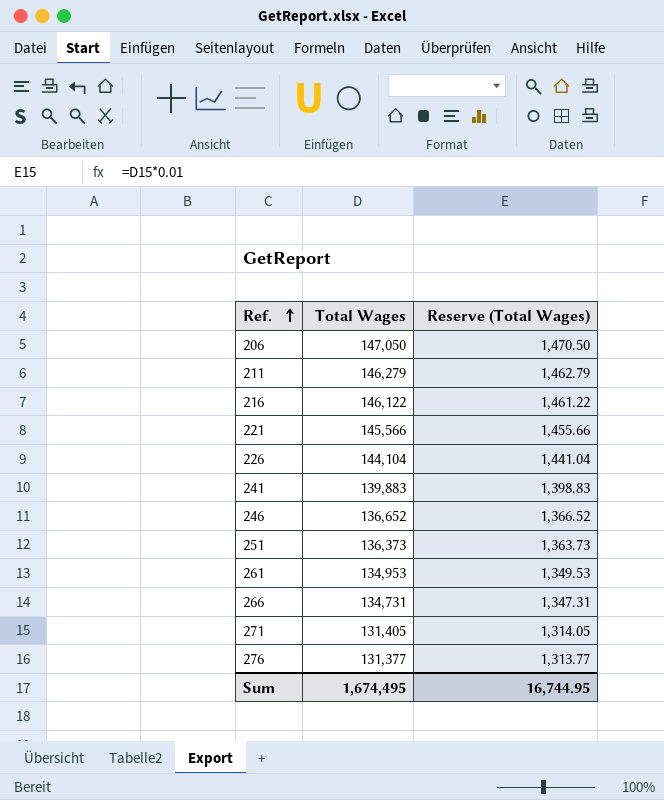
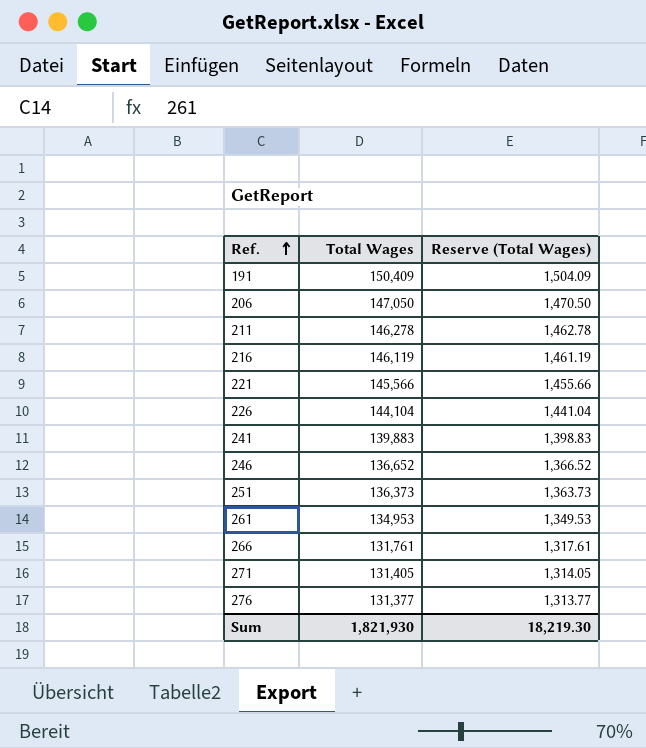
row 191: none -> 150,409 | 1,504.09
211 | Total Wages: 146,279 -> 146,278
211 | Reserve (Total Wages): 1,462.79 -> 1,462.78
216 | Total Wages: 146,122 -> 146,119
216 | Reserve (Total Wages): 1,461.22 -> 1,461.19
266 | Total Wages: 134,731 -> 131,761
266 | Reserve (Total Wages): 1,347.31 -> 1,317.61
Sum | Total Wages: 1,674,495 -> 1,821,930
Sum | Reserve (Total Wages): 16,744.95 -> 18,219.30

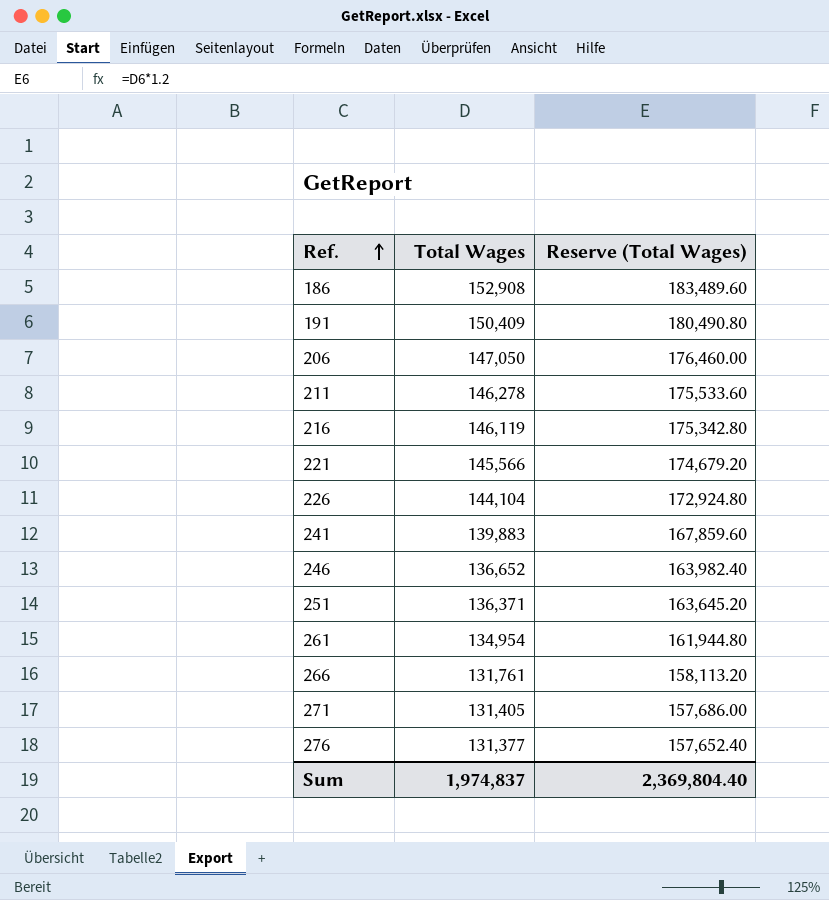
column Reserve (Total Wages) | formula: [Total Wages] * 0.01 -> [Total Wages] * 1.2
row 186: none -> 152,908 | 183,489.60
251 | Total Wages: 136,373 -> 136,371
261 | Total Wages: 134,953 -> 134,954
Sum | Total Wages: 1,821,930 -> 1,974,837
Sum | Reserve (Total Wages): 18,219.30 -> 2,369,804.40

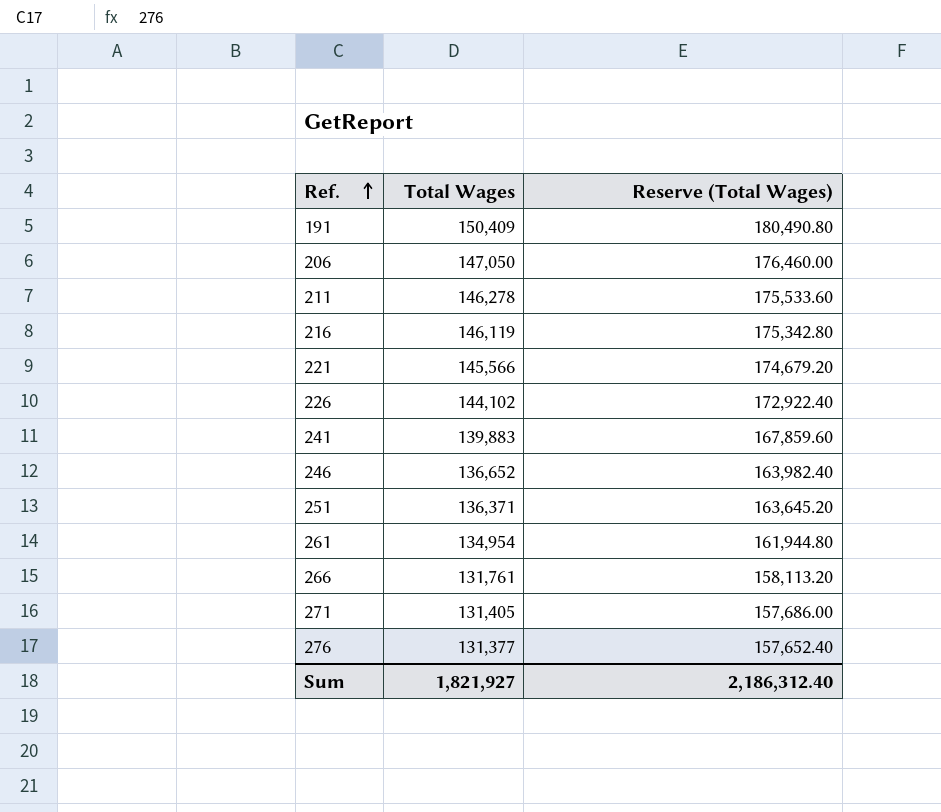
row 186: 152,908 | 183,489.60 -> none
226 | Total Wages: 144,104 -> 144,102
226 | Reserve (Total Wages): 172,924.80 -> 172,922.40
Sum | Total Wages: 1,974,837 -> 1,821,927
Sum | Reserve (Total Wages): 2,369,804.40 -> 2,186,312.40

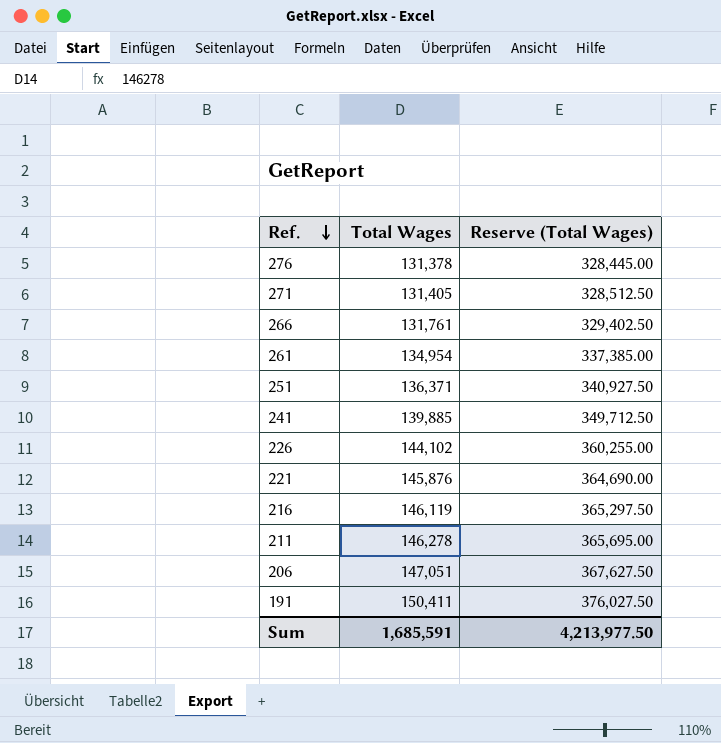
row order: Ref. ascending -> Ref. descending
column Reserve (Total Wages) | formula: [Total Wages] * 1.2 -> [Total Wages] * 2.5
row 246: 136,652 | 163,982.40 -> none
276 | Total Wages: 131,377 -> 131,378
241 | Total Wages: 139,883 -> 139,885
221 | Total Wages: 145,566 -> 145,876
206 | Total Wages: 147,050 -> 147,051
191 | Total Wages: 150,409 -> 150,411
Sum | Total Wages: 1,821,927 -> 1,685,591
Sum | Reserve (Total Wages): 2,186,312.40 -> 4,213,977.50

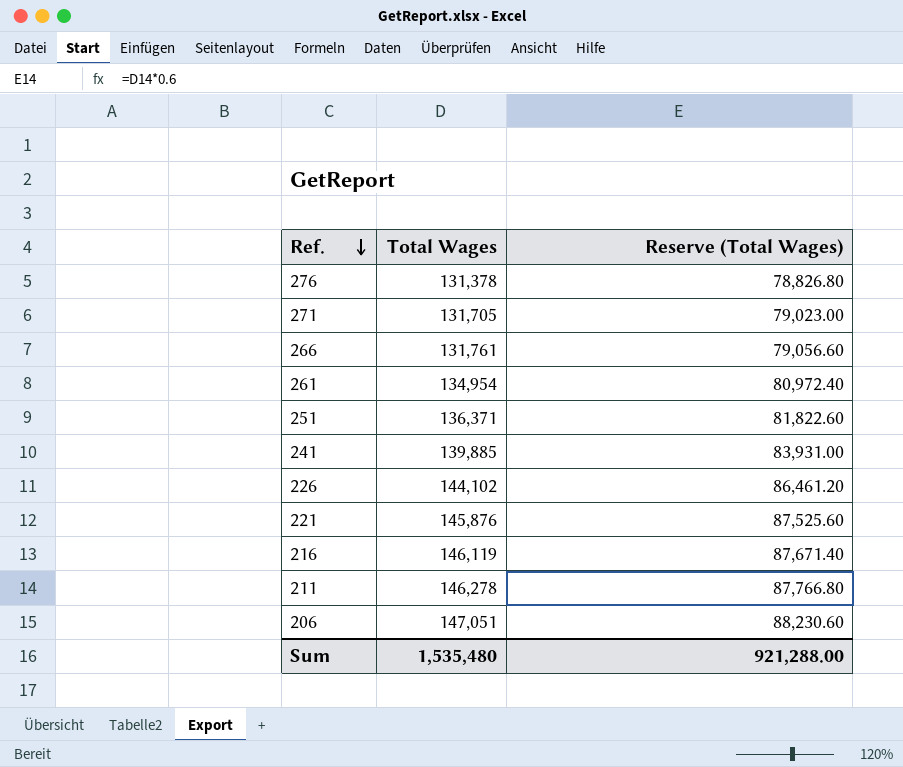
column Reserve (Total Wages) | formula: [Total Wages] * 2.5 -> [Total Wages] * 0.6
row 191: 150,411 | 376,027.50 -> none
271 | Total Wages: 131,405 -> 131,705
Sum | Total Wages: 1,685,591 -> 1,535,480
Sum | Reserve (Total Wages): 4,213,977.50 -> 921,288.00

